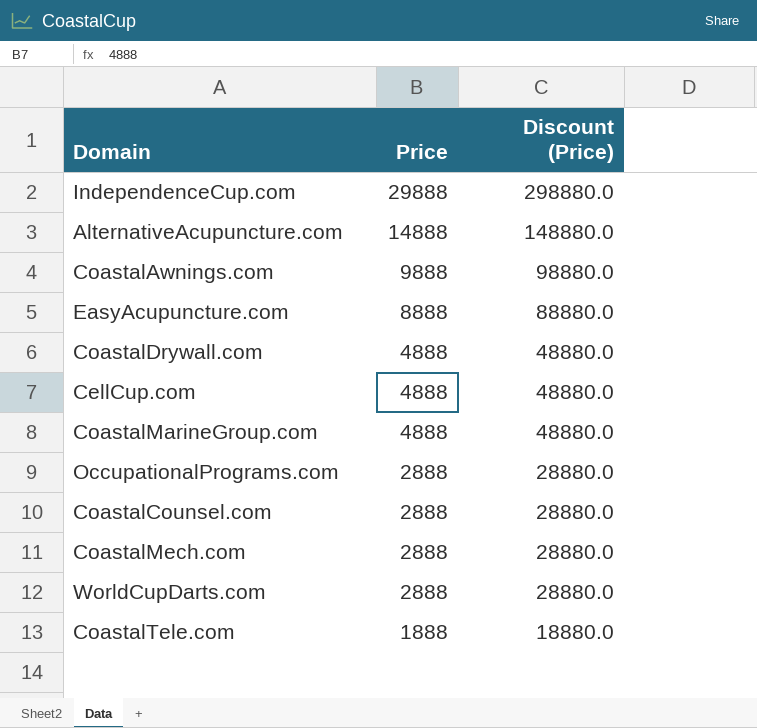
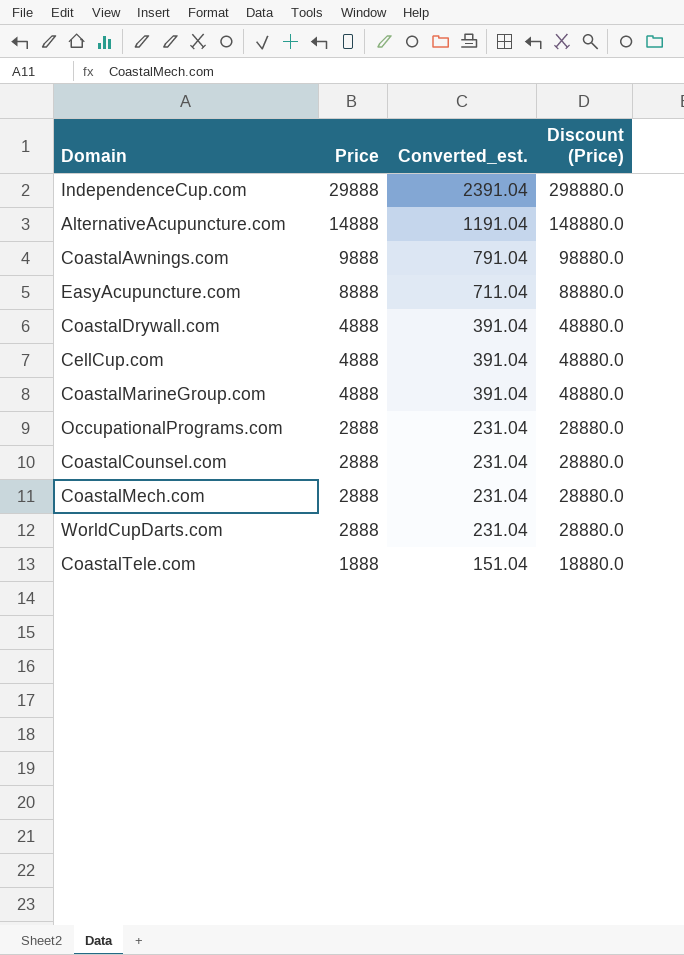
column Converted_est. | formula: none -> [Price] * 0.08

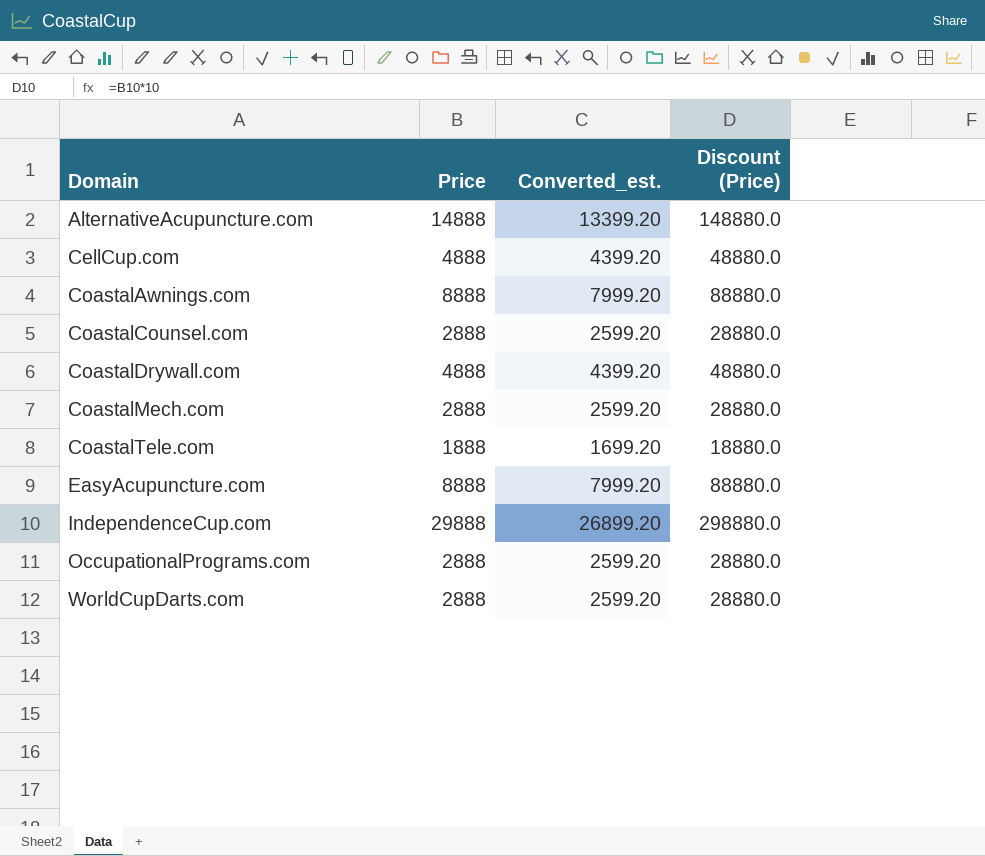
row order: Price descending -> Domain ascending
column Converted_est. | formula: [Price] * 0.08 -> [Price] * 0.9
row CoastalMarineGroup.com: 4888 | 391.04 | 48880.0 -> none
CoastalAwnings.com | Price: 9888 -> 8888
CoastalAwnings.com | Discount (Price): 98880.0 -> 88880.0

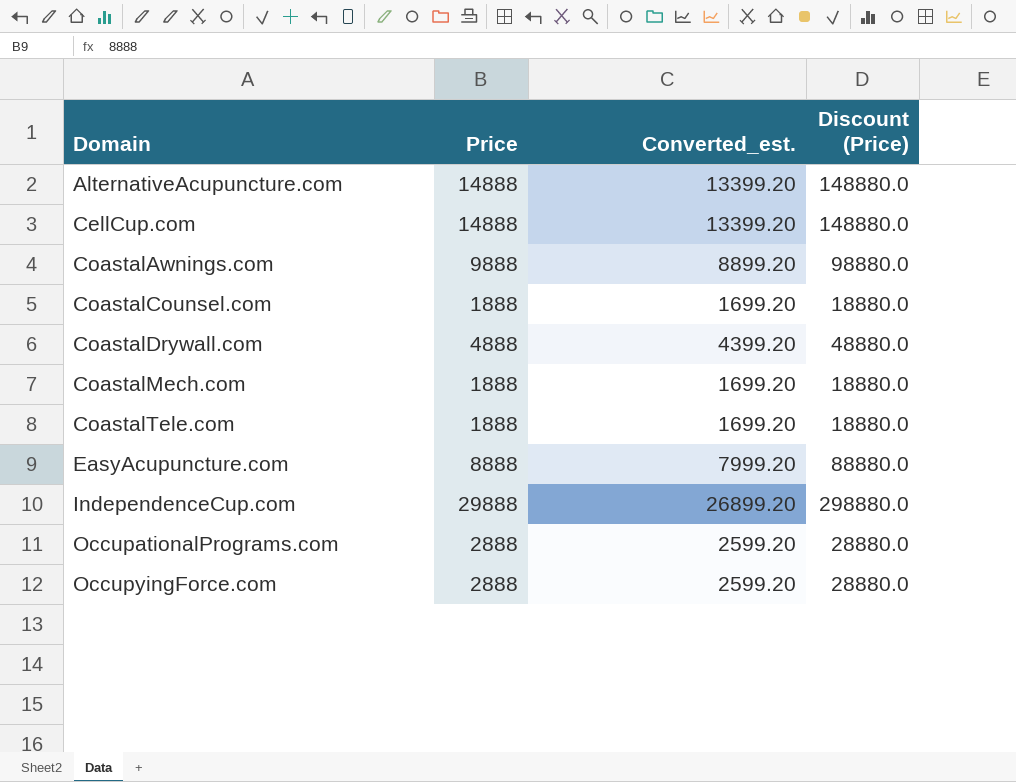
row WorldCupDarts.com: 2888 | 2599.20 | 28880.0 -> none
CellCup.com | Price: 4888 -> 14888
CellCup.com | Converted_est.: 4399.20 -> 13399.20
CellCup.com | Discount (Price): 48880.0 -> 148880.0
CoastalAwnings.com | Price: 8888 -> 9888
CoastalAwnings.com | Converted_est.: 7999.20 -> 8899.20
CoastalAwnings.com | Discount (Price): 88880.0 -> 98880.0
CoastalCounsel.com | Price: 2888 -> 1888
CoastalCounsel.com | Converted_est.: 2599.20 -> 1699.20
CoastalCounsel.com | Discount (Price): 28880.0 -> 18880.0
CoastalMech.com | Price: 2888 -> 1888
CoastalMech.com | Converted_est.: 2599.20 -> 1699.20
CoastalMech.com | Discount (Price): 28880.0 -> 18880.0
row OccupyingForce.com: none -> 2888 | 2599.20 | 28880.0

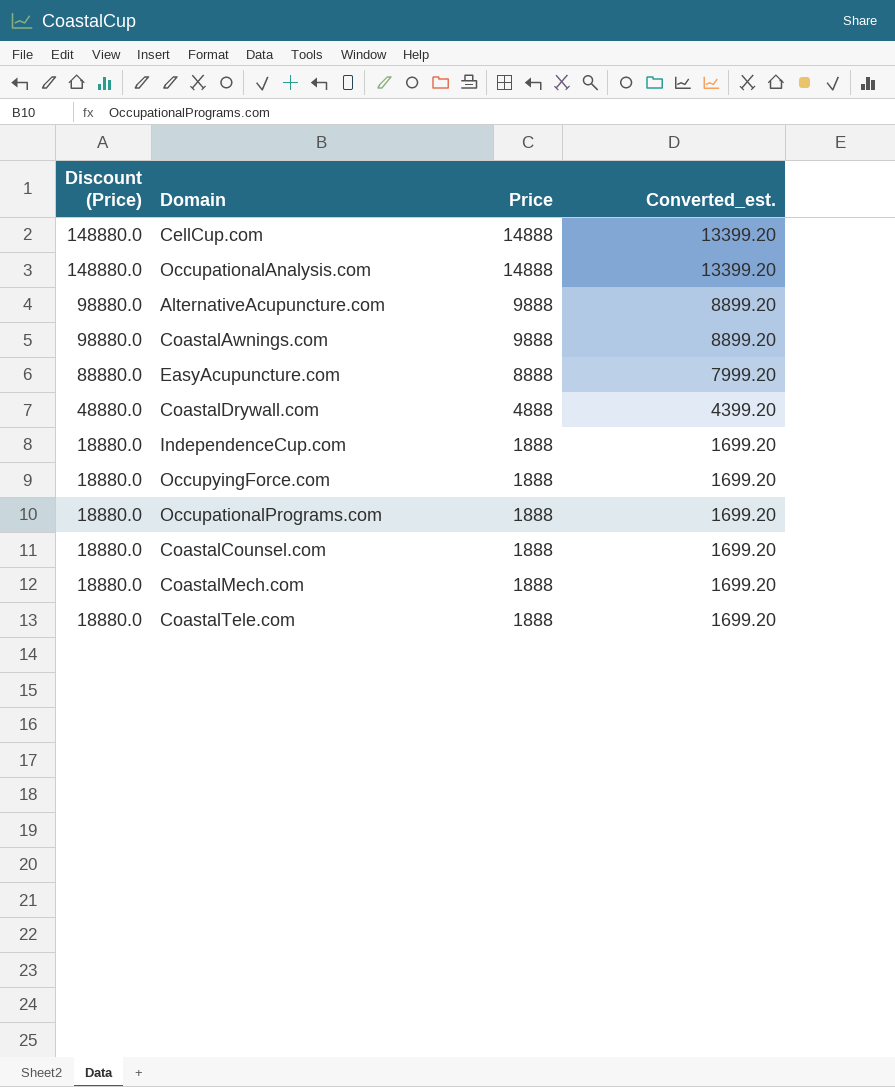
row order: Domain ascending -> Discount (Price) descending
column Discount (Price) | position: 4 -> 1
row OccupationalAnalysis.com: none -> 148880.0 | 14888 | 13399.20
AlternativeAcupuncture.com | Discount (Price): 148880.0 -> 98880.0
AlternativeAcupuncture.com | Price: 14888 -> 9888
AlternativeAcupuncture.com | Converted_est.: 13399.20 -> 8899.20
IndependenceCup.com | Discount (Price): 298880.0 -> 18880.0
IndependenceCup.com | Price: 29888 -> 1888
IndependenceCup.com | Converted_est.: 26899.20 -> 1699.20
OccupyingForce.com | Discount (Price): 28880.0 -> 18880.0
OccupyingForce.com | Price: 2888 -> 1888
OccupyingForce.com | Converted_est.: 2599.20 -> 1699.20
OccupationalPrograms.com | Discount (Price): 28880.0 -> 18880.0
OccupationalPrograms.com | Price: 2888 -> 1888
OccupationalPrograms.com | Converted_est.: 2599.20 -> 1699.20

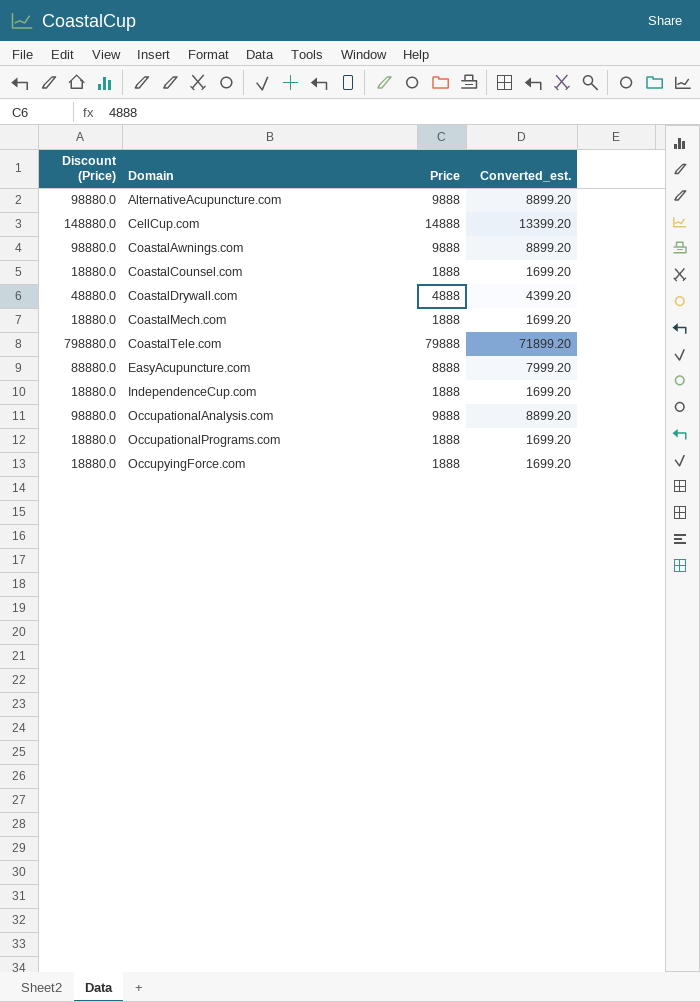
row order: Discount (Price) descending -> Domain ascending
CoastalTele.com | Discount (Price): 18880.0 -> 798880.0
CoastalTele.com | Price: 1888 -> 79888
CoastalTele.com | Converted_est.: 1699.20 -> 71899.20
OccupationalAnalysis.com | Discount (Price): 148880.0 -> 98880.0
OccupationalAnalysis.com | Price: 14888 -> 9888
OccupationalAnalysis.com | Converted_est.: 13399.20 -> 8899.20

